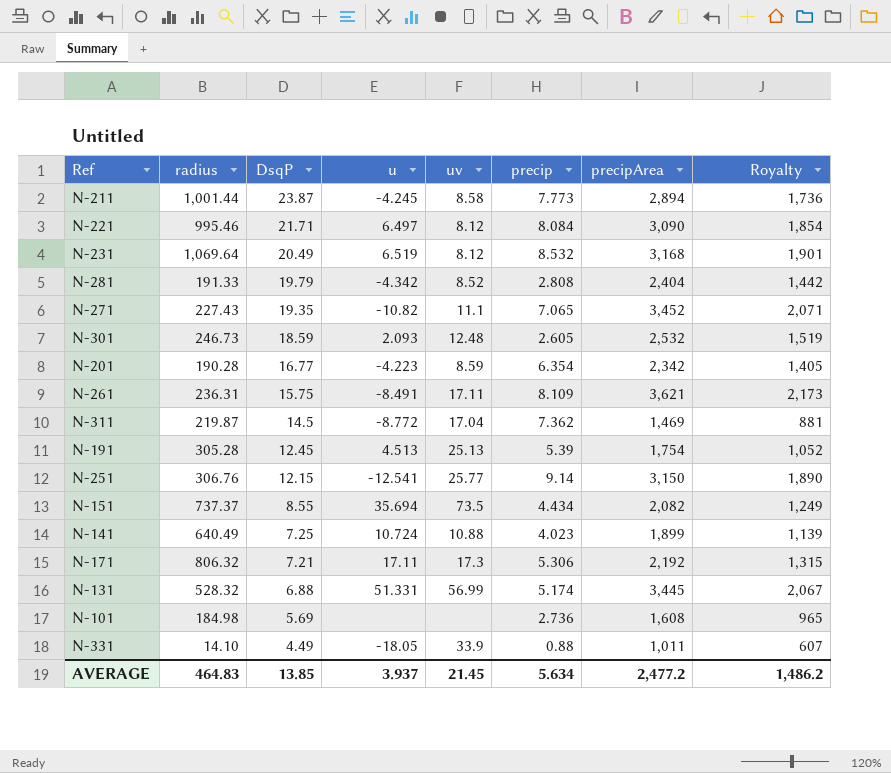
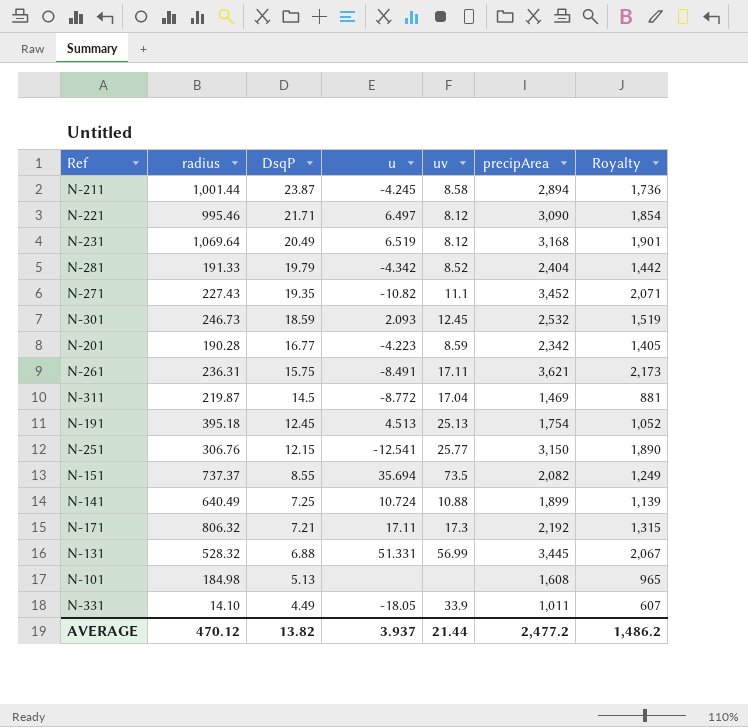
column precip | position: 6 -> none
N-301 | uv: 12.48 -> 12.45
N-191 | radius: 305.28 -> 395.18
N-101 | DsqP: 5.69 -> 5.13
AVERAGE | radius: 464.83 -> 470.12
AVERAGE | DsqP: 13.85 -> 13.82
AVERAGE | uv: 21.45 -> 21.44

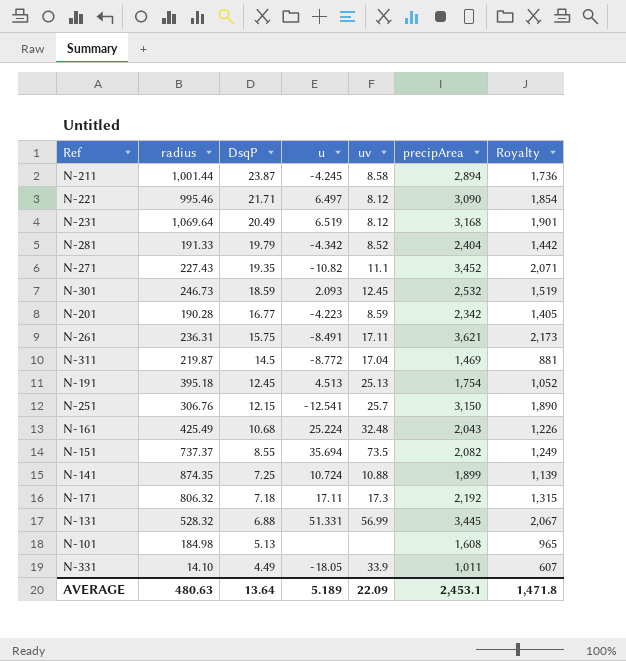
N-251 | uv: 25.77 -> 25.7
row N-161: none -> 425.49 | 10.68 | 25.224 | 32.48 | 2,043 | 1,226
N-141 | radius: 640.49 -> 874.35
N-171 | DsqP: 7.21 -> 7.18
AVERAGE | radius: 470.12 -> 480.63
AVERAGE | DsqP: 13.82 -> 13.64
AVERAGE | u: 3.937 -> 5.189
AVERAGE | uv: 21.44 -> 22.09
AVERAGE | precipArea: 2,477.2 -> 2,453.1
AVERAGE | Royalty: 1,486.2 -> 1,471.8

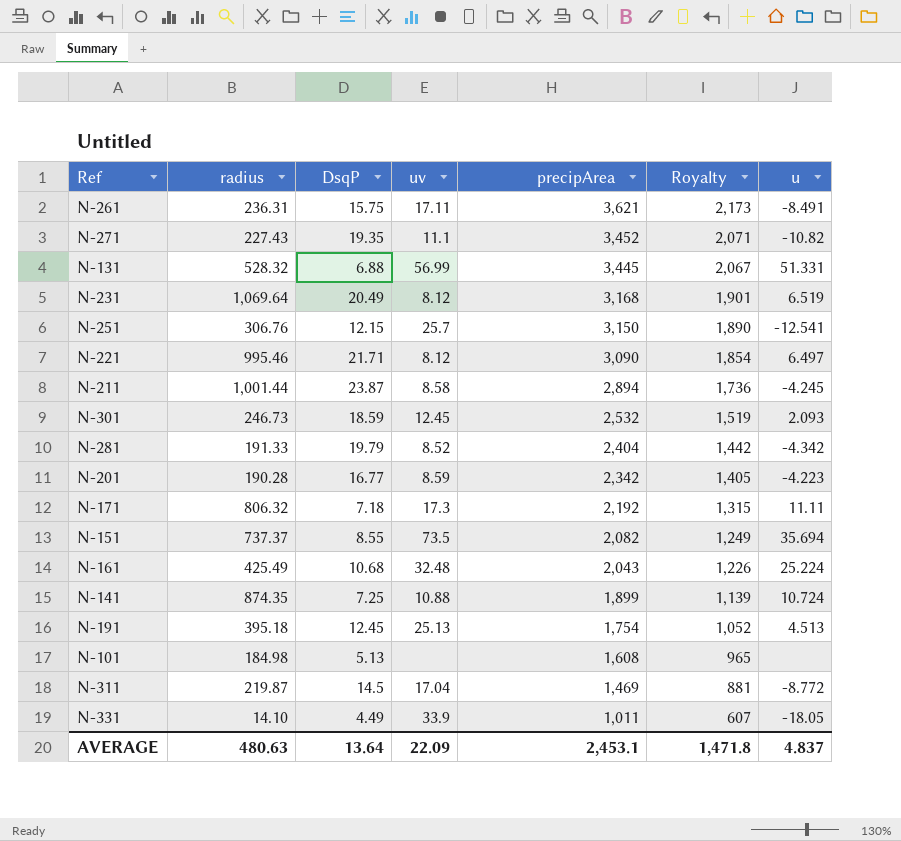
row order: DsqP descending -> precipArea descending
column u | position: 4 -> 7
N-171 | u: 17.11 -> 11.11
AVERAGE | u: 5.189 -> 4.837

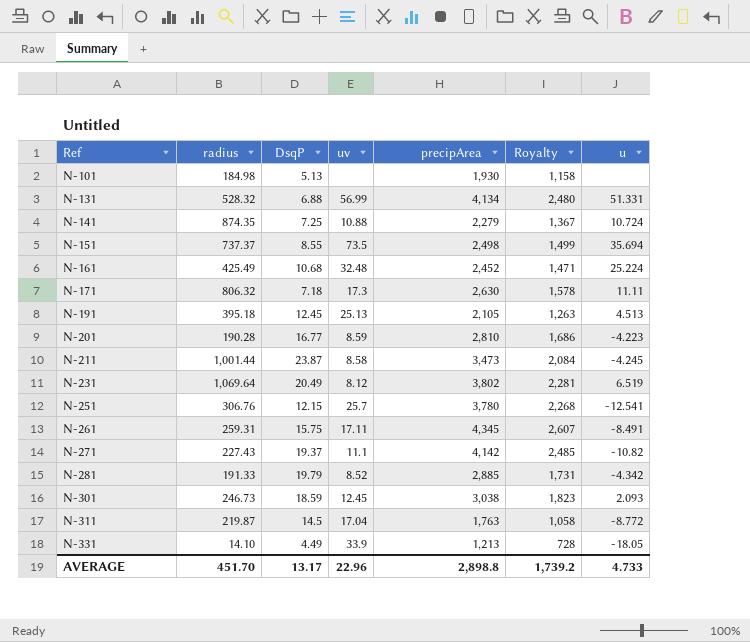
row order: precipArea descending -> Ref ascending
row N-221: 995.46 | 21.71 | 8.12 | 3,090 | 1,854 | 6.497 -> none
N-101 | precipArea: 1,608 -> 1,930
N-101 | Royalty: 965 -> 1,158
N-131 | precipArea: 3,445 -> 4,134
N-131 | Royalty: 2,067 -> 2,480
N-141 | precipArea: 1,899 -> 2,279
N-141 | Royalty: 1,139 -> 1,367
N-151 | precipArea: 2,082 -> 2,498
N-151 | Royalty: 1,249 -> 1,499
N-161 | precipArea: 2,043 -> 2,452
N-161 | Royalty: 1,226 -> 1,471
N-171 | precipArea: 2,192 -> 2,630
N-171 | Royalty: 1,315 -> 1,578
N-191 | precipArea: 1,754 -> 2,105
N-191 | Royalty: 1,052 -> 1,263
N-201 | precipArea: 2,342 -> 2,810
N-201 | Royalty: 1,405 -> 1,686
N-211 | precipArea: 2,894 -> 3,473
N-211 | Royalty: 1,736 -> 2,084
N-231 | precipArea: 3,168 -> 3,802
N-231 | Royalty: 1,901 -> 2,281
N-251 | precipArea: 3,150 -> 3,780
N-251 | Royalty: 1,890 -> 2,268
N-261 | radius: 236.31 -> 259.31
N-261 | precipArea: 3,621 -> 4,345
N-261 | Royalty: 2,173 -> 2,607
N-271 | DsqP: 19.35 -> 19.37
N-271 | precipArea: 3,452 -> 4,142
N-271 | Royalty: 2,071 -> 2,485
N-281 | precipArea: 2,404 -> 2,885
N-281 | Royalty: 1,442 -> 1,731
N-301 | precipArea: 2,532 -> 3,038
N-301 | Royalty: 1,519 -> 1,823
N-311 | precipArea: 1,469 -> 1,763
N-311 | Royalty: 881 -> 1,058
N-331 | precipArea: 1,011 -> 1,213
N-331 | Royalty: 607 -> 728
AVERAGE | radius: 480.63 -> 451.70
AVERAGE | DsqP: 13.64 -> 13.17
AVERAGE | uv: 22.09 -> 22.96
AVERAGE | precipArea: 2,453.1 -> 2,898.8
AVERAGE | Royalty: 1,471.8 -> 1,739.2
AVERAGE | u: 4.837 -> 4.733

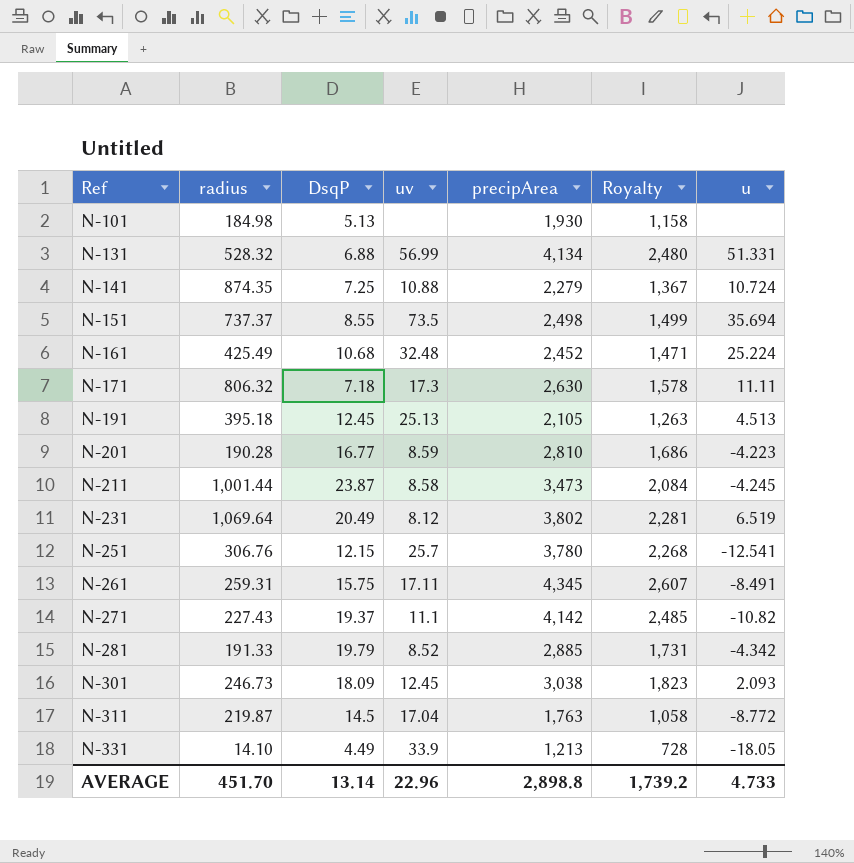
N-301 | DsqP: 18.59 -> 18.09
AVERAGE | DsqP: 13.17 -> 13.14

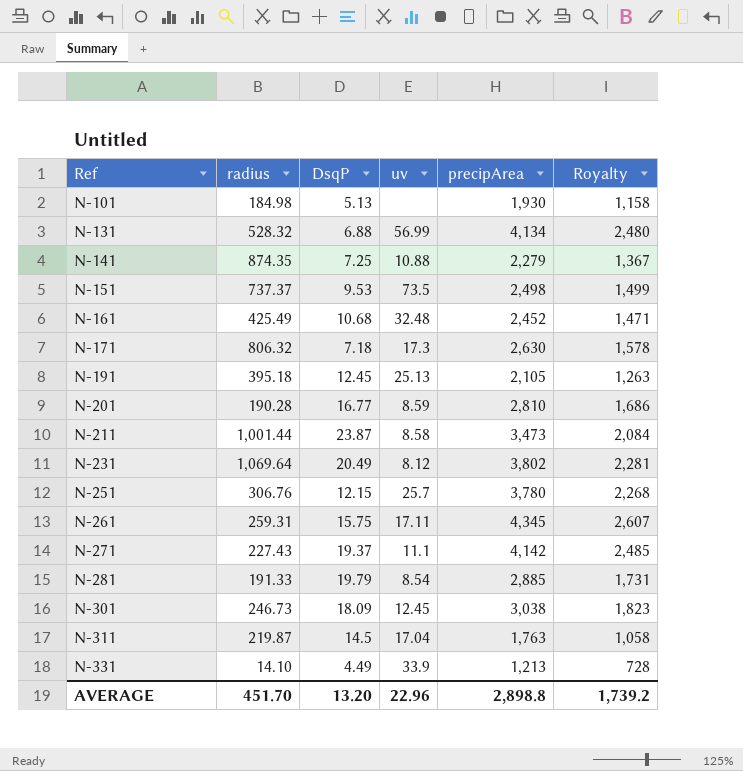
column u | position: 7 -> none
N-151 | DsqP: 8.55 -> 9.53
N-281 | uv: 8.52 -> 8.54
AVERAGE | DsqP: 13.14 -> 13.20

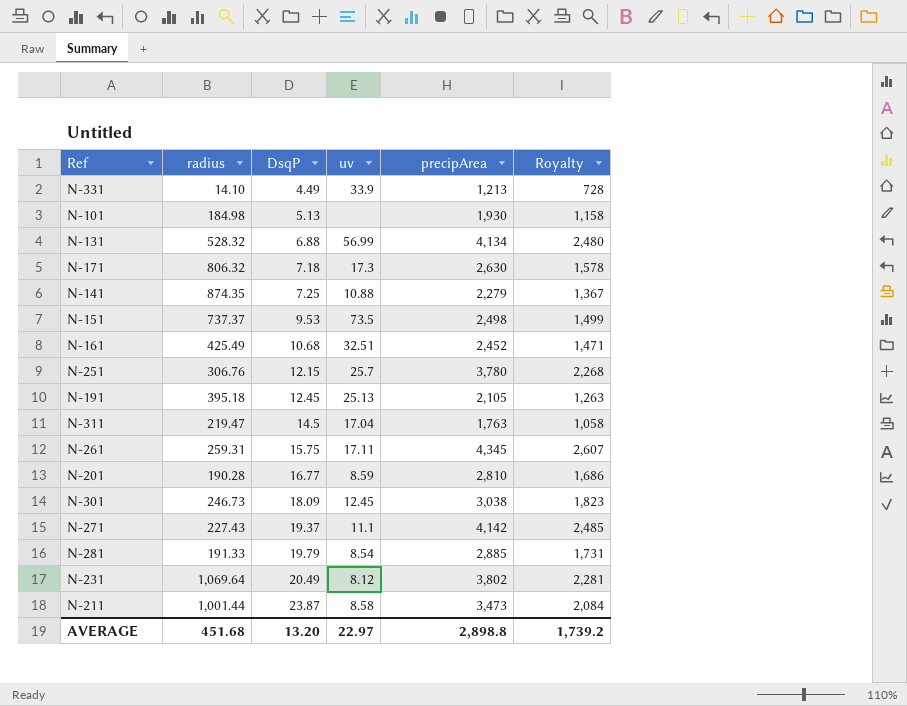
row order: Ref ascending -> DsqP ascending
N-161 | uv: 32.48 -> 32.51
N-311 | radius: 219.87 -> 219.47
AVERAGE | radius: 451.70 -> 451.68
AVERAGE | uv: 22.96 -> 22.97

